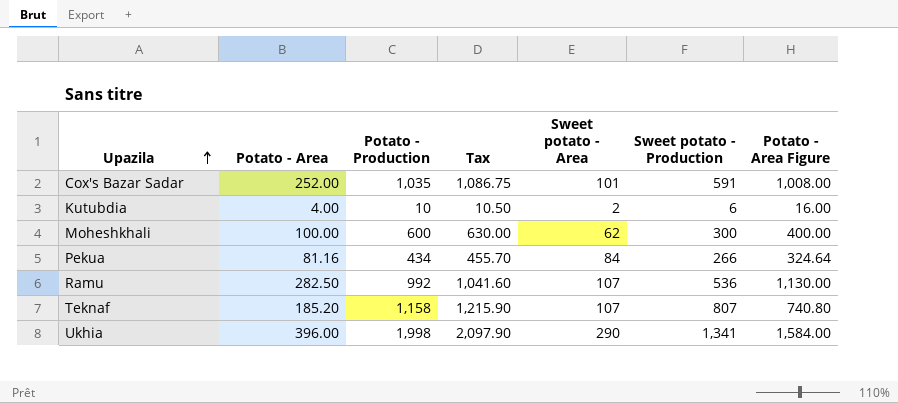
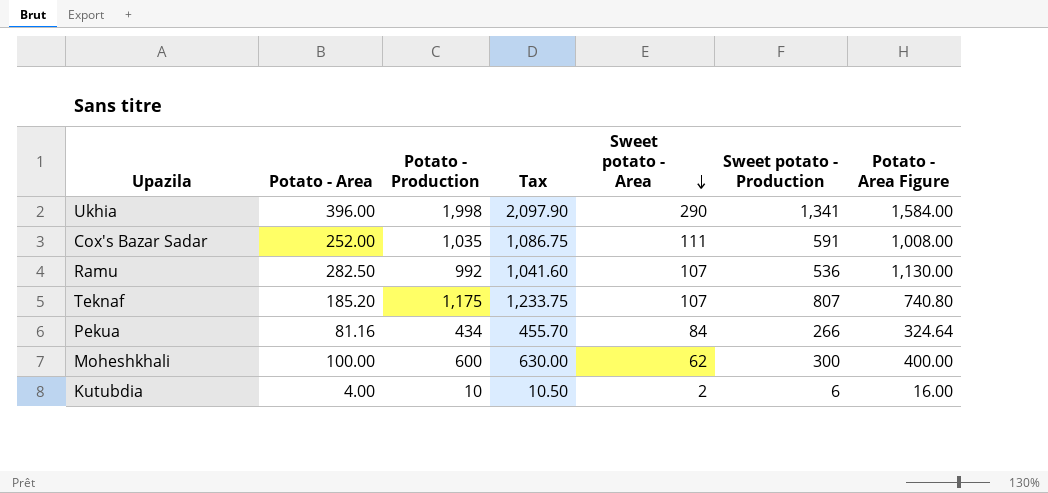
row order: Upazila ascending -> Sweet potato - Area descending
Cox's Bazar Sadar | Sweet potato - Area: 101 -> 111
Teknaf | Potato - Production: 1,158 -> 1,175
Teknaf | Tax: 1,215.90 -> 1,233.75

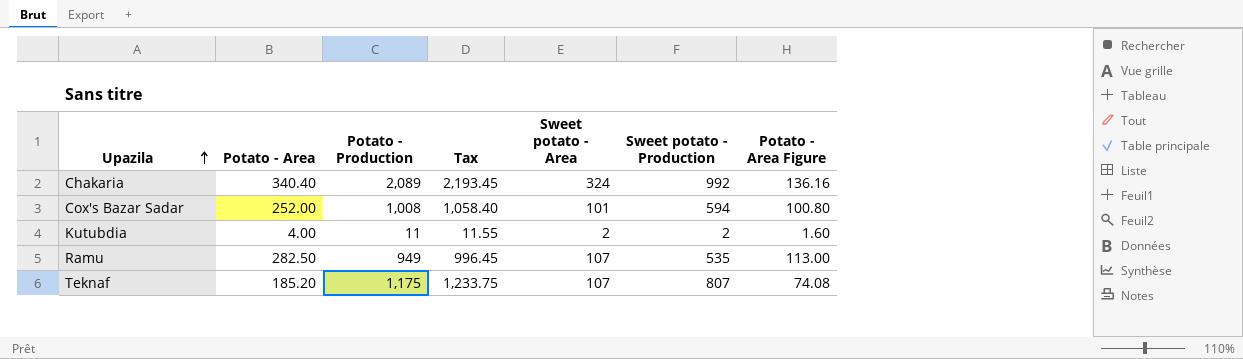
row order: Sweet potato - Area descending -> Upazila ascending
column Potato - Area Figure | formula: [Potato - Area] * 4 -> [Potato - Area] * 0.4
row Ukhia: 396.00 | 1,998 | 2,097.90 | 290 | 1,341 | 1,584.00 -> none
row Pekua: 81.16 | 434 | 455.70 | 84 | 266 | 324.64 -> none
row Moheshkhali: 100.00 | 600 | 630.00 | 62 | 300 | 400.00 -> none
row Chakaria: none -> 340.40 | 2,089 | 2,193.45 | 324 | 992 | 136.16
Cox's Bazar Sadar | Potato - Production: 1,035 -> 1,008
Cox's Bazar Sadar | Tax: 1,086.75 -> 1,058.40
Cox's Bazar Sadar | Sweet potato - Area: 111 -> 101
Cox's Bazar Sadar | Sweet potato - Production: 591 -> 594
Kutubdia | Potato - Production: 10 -> 11
Kutubdia | Tax: 10.50 -> 11.55
Kutubdia | Sweet potato - Production: 6 -> 2
Ramu | Potato - Production: 992 -> 949
Ramu | Tax: 1,041.60 -> 996.45
Ramu | Sweet potato - Production: 536 -> 535

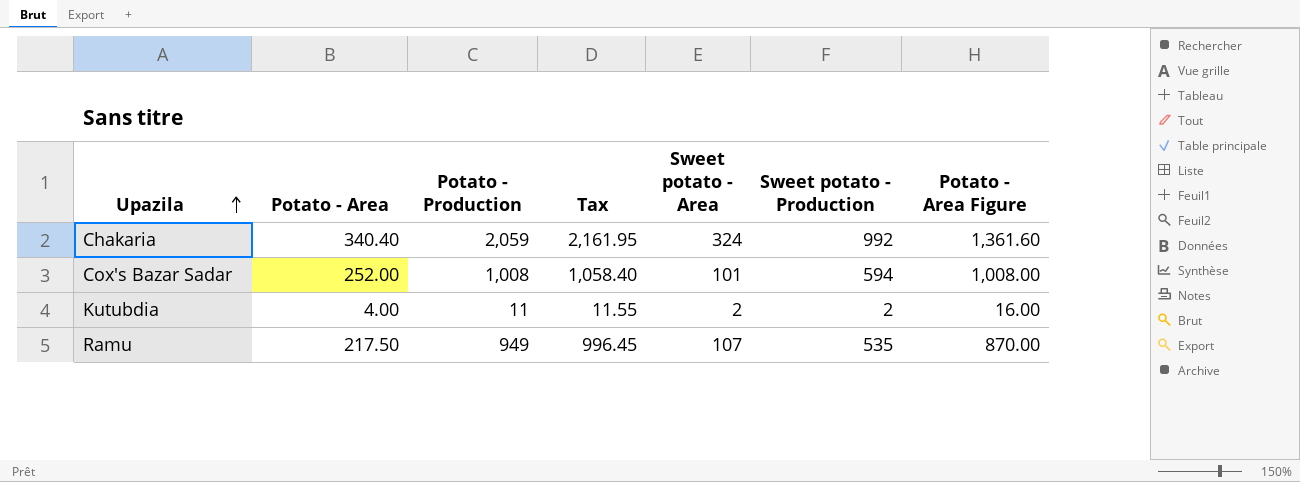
column Potato - Area Figure | formula: [Potato - Area] * 0.4 -> [Potato - Area] * 4
row Teknaf: 185.20 | 1,175 | 1,233.75 | 107 | 807 | 74.08 -> none
Chakaria | Potato - Production: 2,089 -> 2,059
Chakaria | Tax: 2,193.45 -> 2,161.95
Ramu | Potato - Area: 282.50 -> 217.50

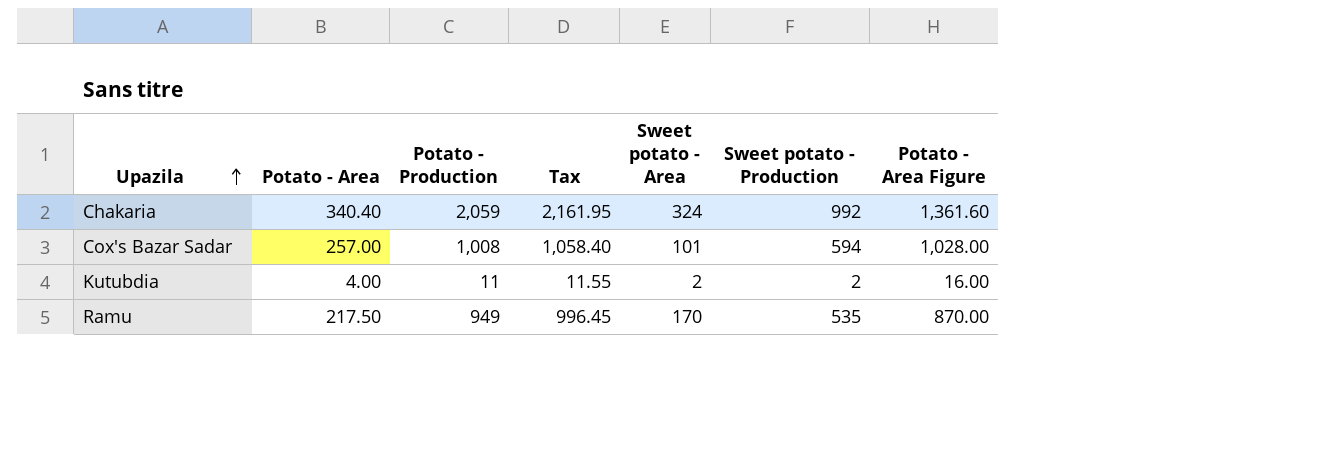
Cox's Bazar Sadar | Potato - Area: 252.00 -> 257.00
Cox's Bazar Sadar | Potato - Area Figure: 1,008.00 -> 1,028.00
Ramu | Sweet potato - Area: 107 -> 170

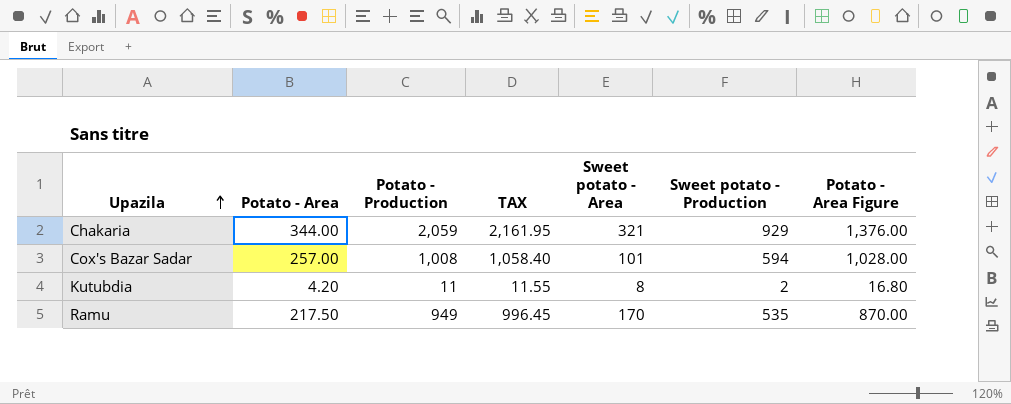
column name: Tax -> TAX
Chakaria | Potato - Area: 340.40 -> 344.00
Chakaria | Sweet potato - Area: 324 -> 321
Chakaria | Sweet potato - Production: 992 -> 929
Chakaria | Potato - Area Figure: 1,361.60 -> 1,376.00
Kutubdia | Potato - Area: 4.00 -> 4.20
Kutubdia | Sweet potato - Area: 2 -> 8
Kutubdia | Potato - Area Figure: 16.00 -> 16.80

